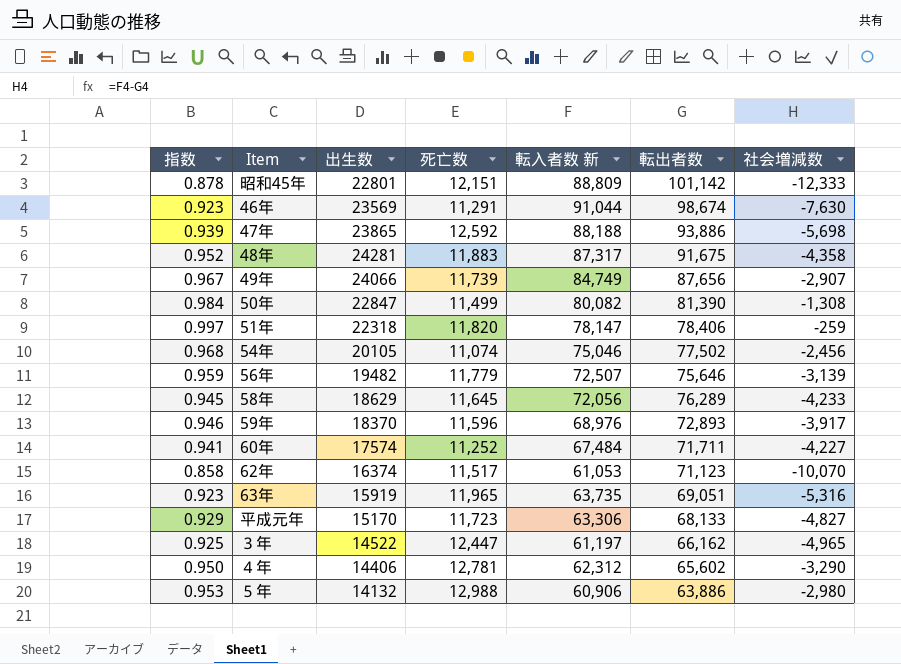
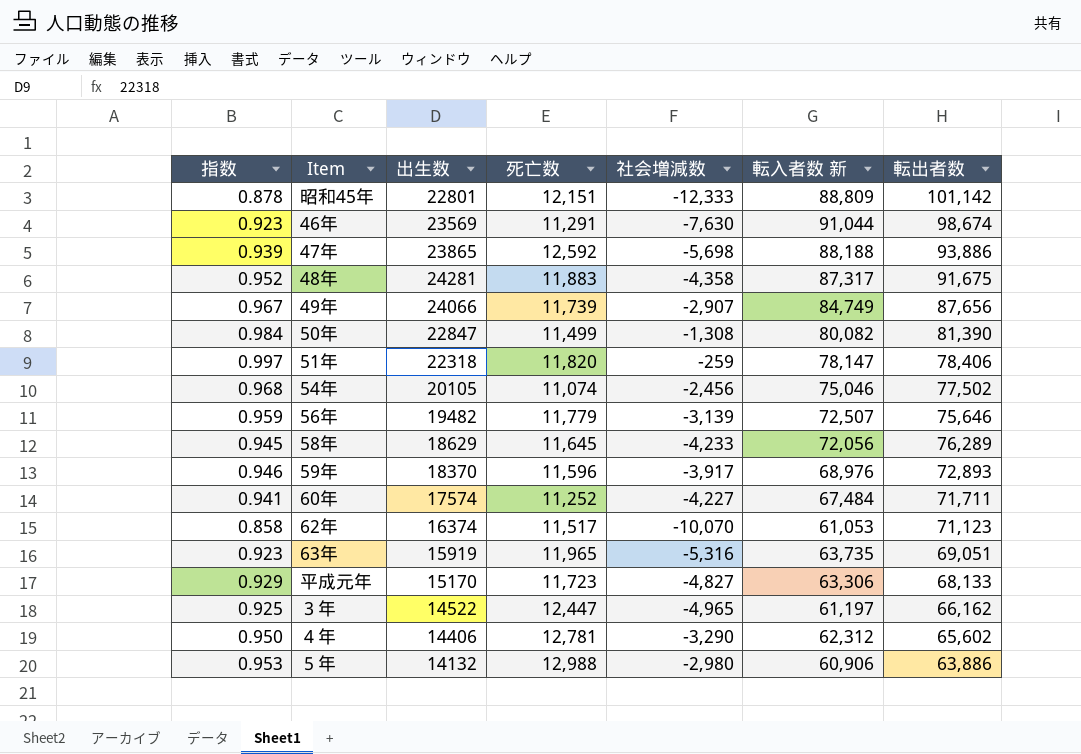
column 社会増減数 | position: 7 -> 5

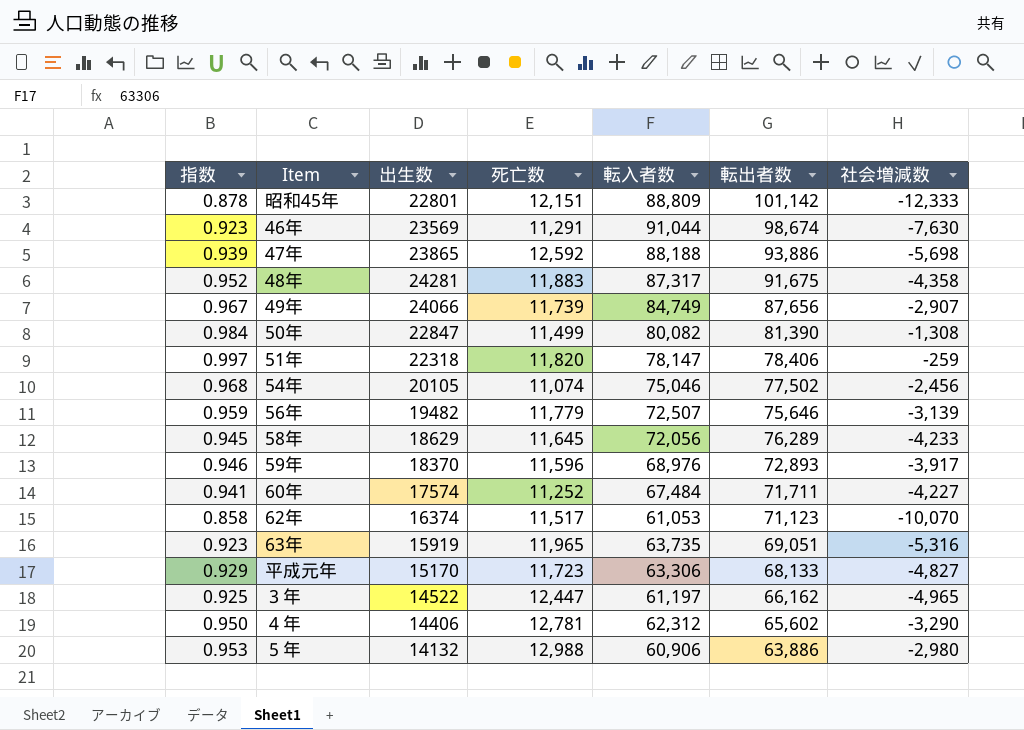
column name: 転入者数 新 -> 転入者数
column 社会増減数 | position: 5 -> 7

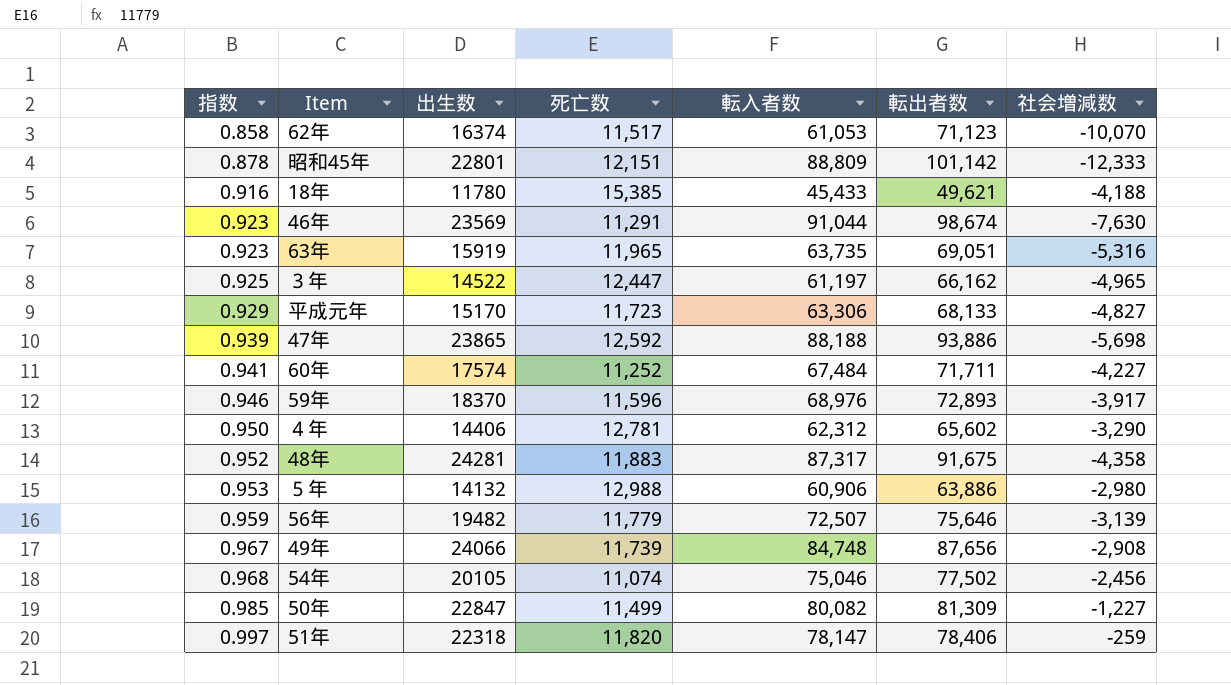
row order: none -> 指数 ascending
row 58年: 0.945 | 18629 | 11,645 | 72,056 | 76,289 | -4,233 -> none
row 18年: none -> 0.916 | 11780 | 15,385 | 45,433 | 49,621 | -4,188
49年 | 転入者数: 84,749 -> 84,748
49年 | 社会増減数: -2,907 -> -2,908
50年 | 指数: 0.984 -> 0.985
50年 | 転出者数: 81,390 -> 81,309
50年 | 社会増減数: -1,308 -> -1,227

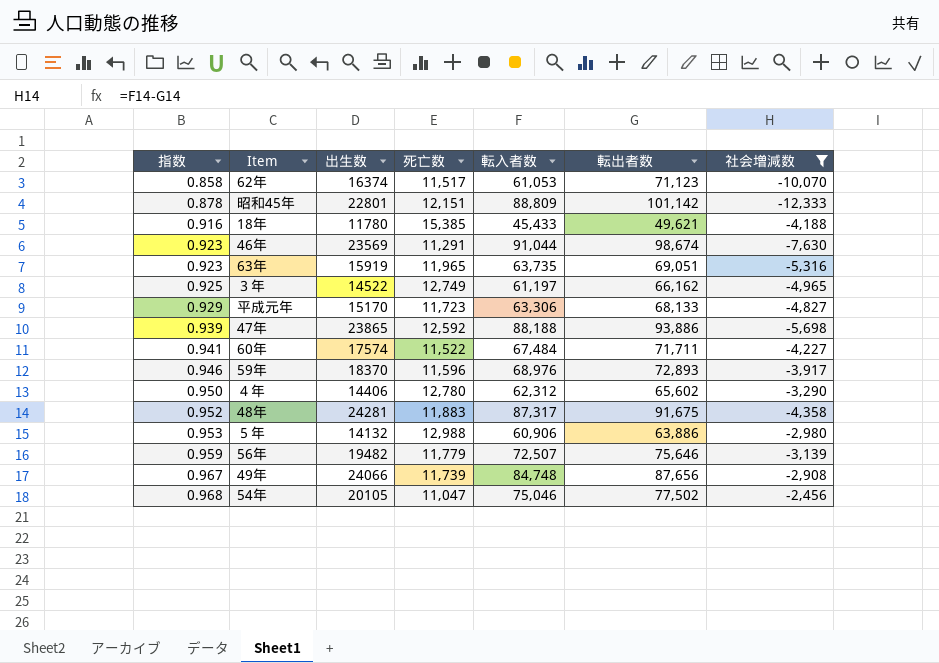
filter: none -> 社会増減数 <= -2,456
３年 | 死亡数: 12,447 -> 12,749
60年 | 死亡数: 11,252 -> 11,522
４年 | 死亡数: 12,781 -> 12,780
54年 | 死亡数: 11,074 -> 11,047

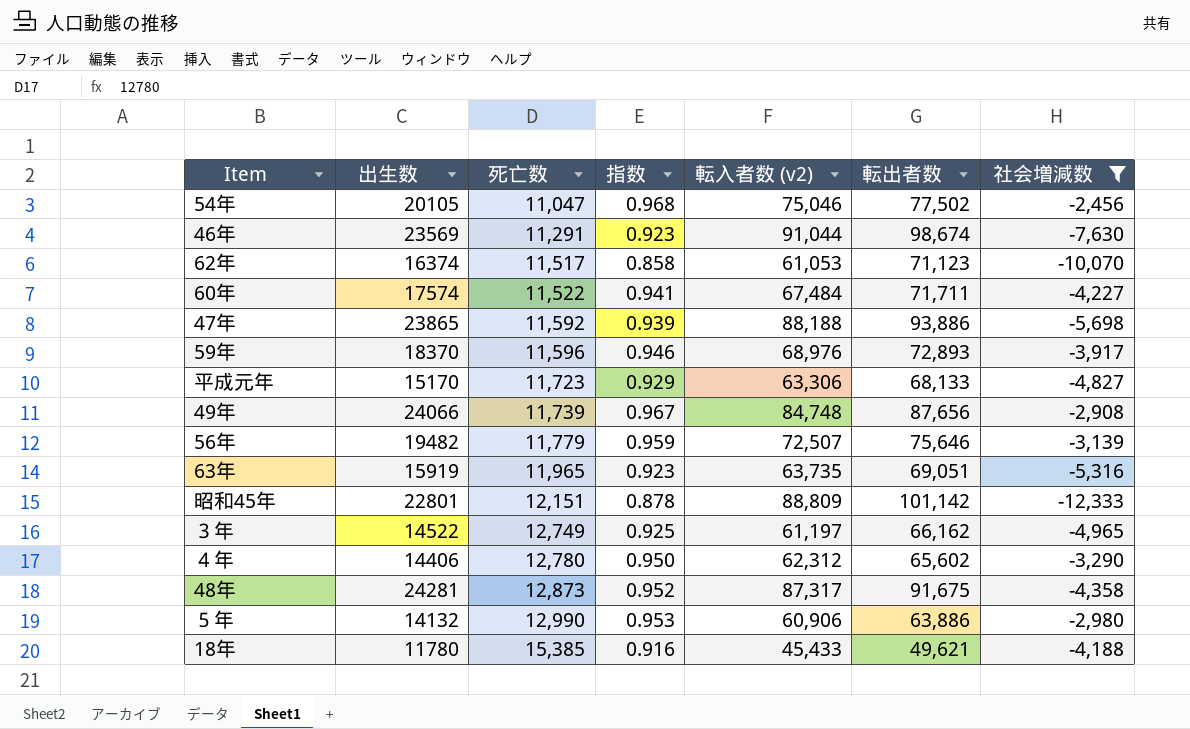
row order: 指数 ascending -> 死亡数 ascending
column 指数 | position: 1 -> 4
column name: 転入者数 -> 転入者数 (v2)
47年 | 死亡数: 12,592 -> 11,592
48年 | 死亡数: 11,883 -> 12,873
５年 | 死亡数: 12,988 -> 12,990

